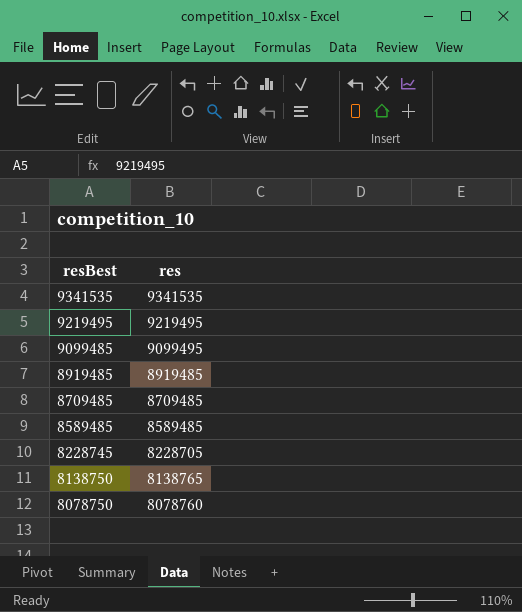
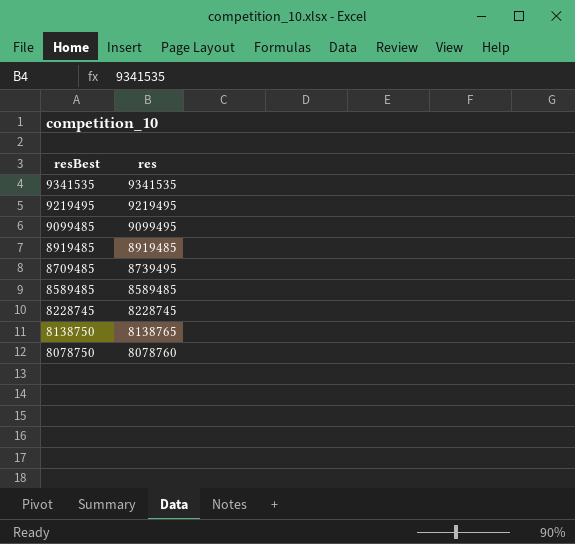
8709485 | res: 8709485 -> 8739495
8228745 | res: 8228705 -> 8228745

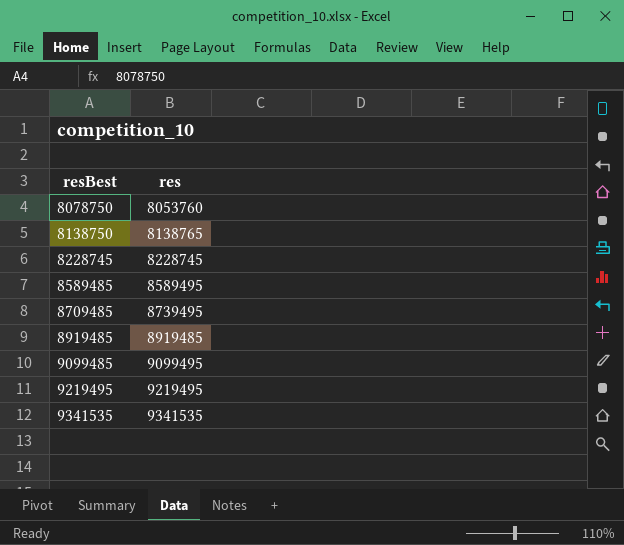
row order: resBest descending -> resBest ascending
8078750 | res: 8078760 -> 8053760
8589485 | res: 8589485 -> 8589495

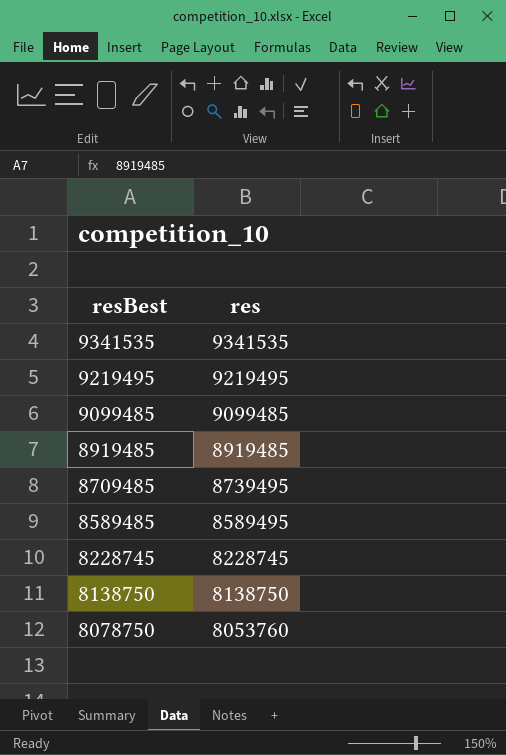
row order: resBest ascending -> resBest descending
9099485 | res: 9099495 -> 9099485
8138750 | res: 8138765 -> 8138750

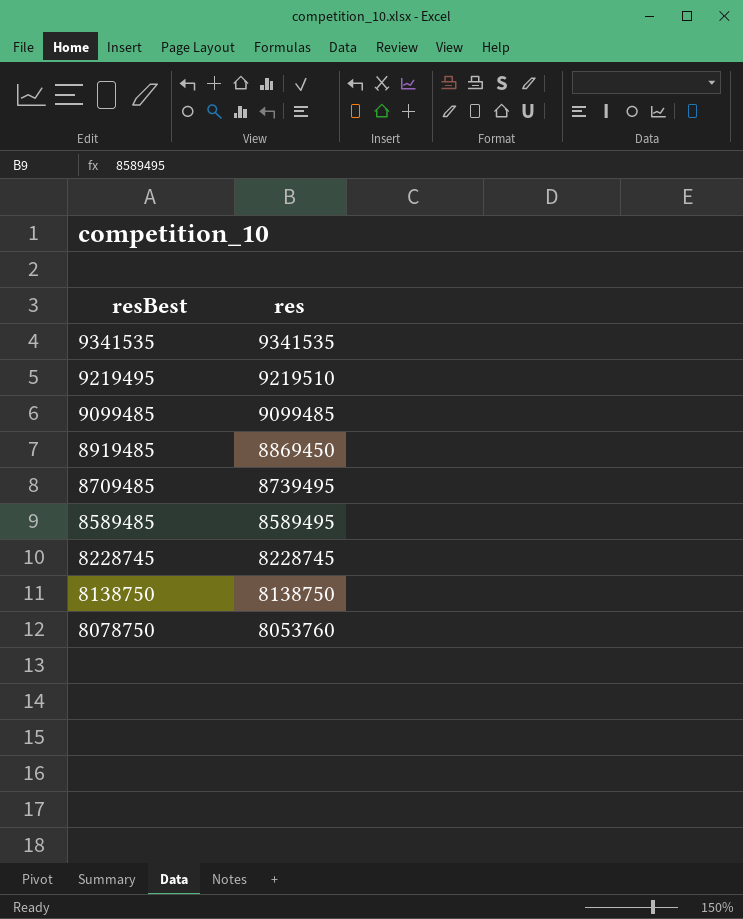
9219495 | res: 9219495 -> 9219510
8919485 | res: 8919485 -> 8869450

